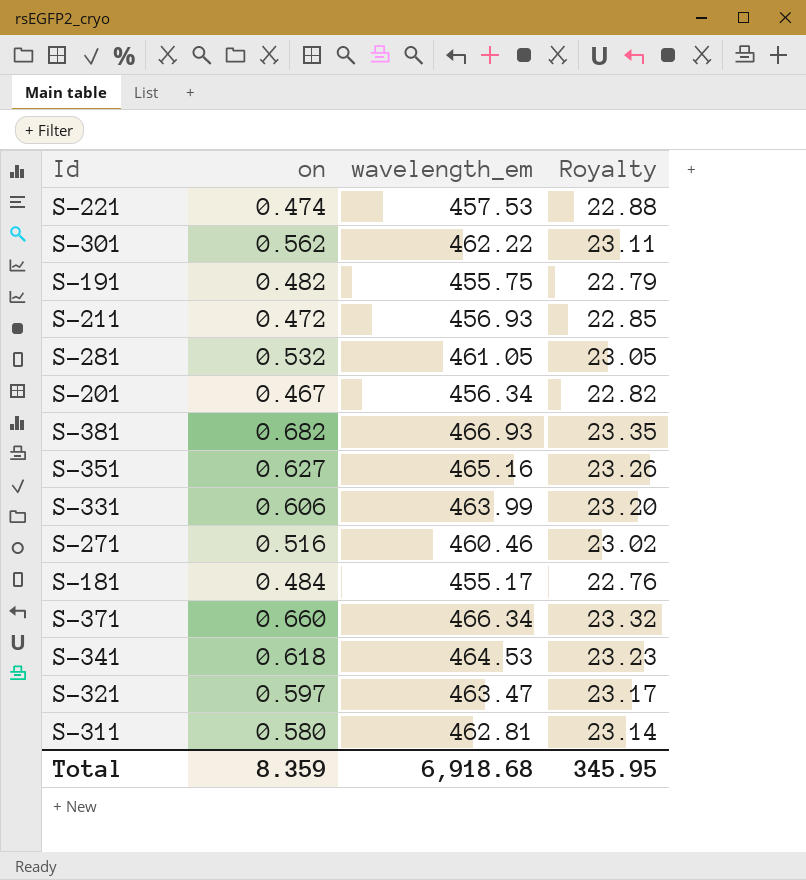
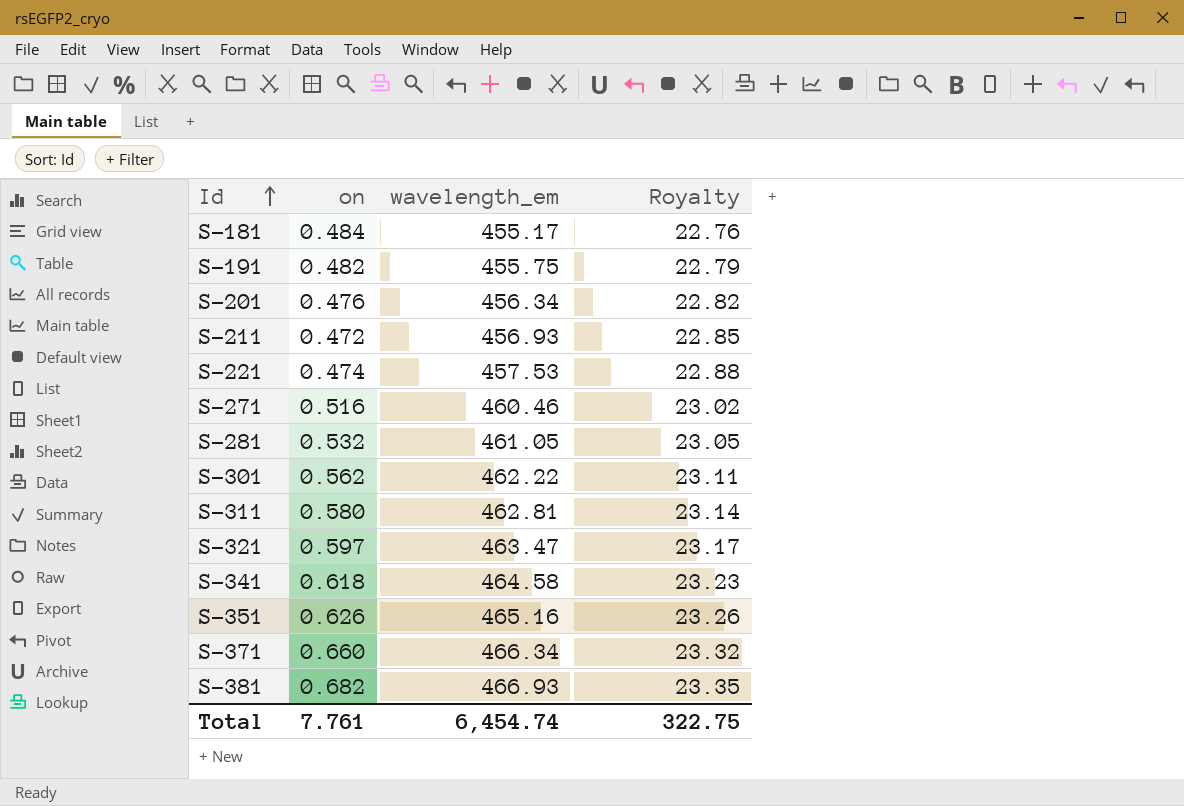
row order: none -> Id ascending
row S-331: 0.606 | 463.99 | 23.20 -> none
S-201 | on: 0.467 -> 0.476
S-341 | wavelength_em: 464.53 -> 464.58
S-351 | on: 0.627 -> 0.626
Total | on: 8.359 -> 7.761
Total | wavelength_em: 6,918.68 -> 6,454.74
Total | Royalty: 345.95 -> 322.75

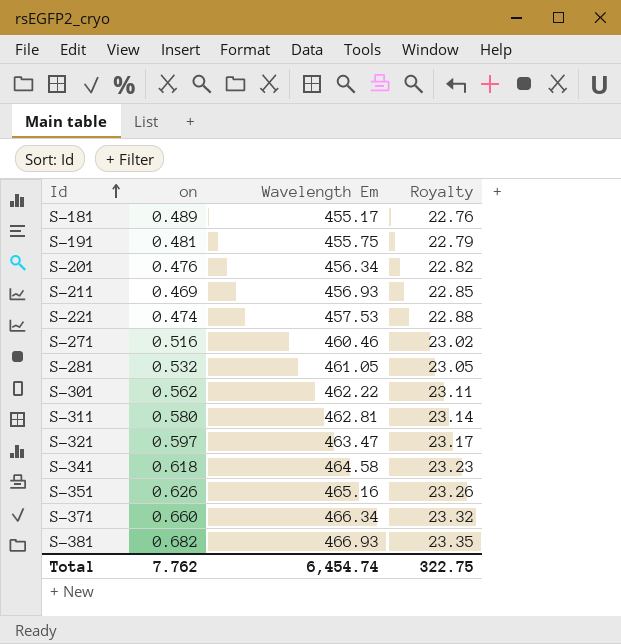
column name: wavelength_em -> Wavelength Em
S-181 | on: 0.484 -> 0.489
S-191 | on: 0.482 -> 0.481
S-211 | on: 0.472 -> 0.469
Total | on: 7.761 -> 7.762

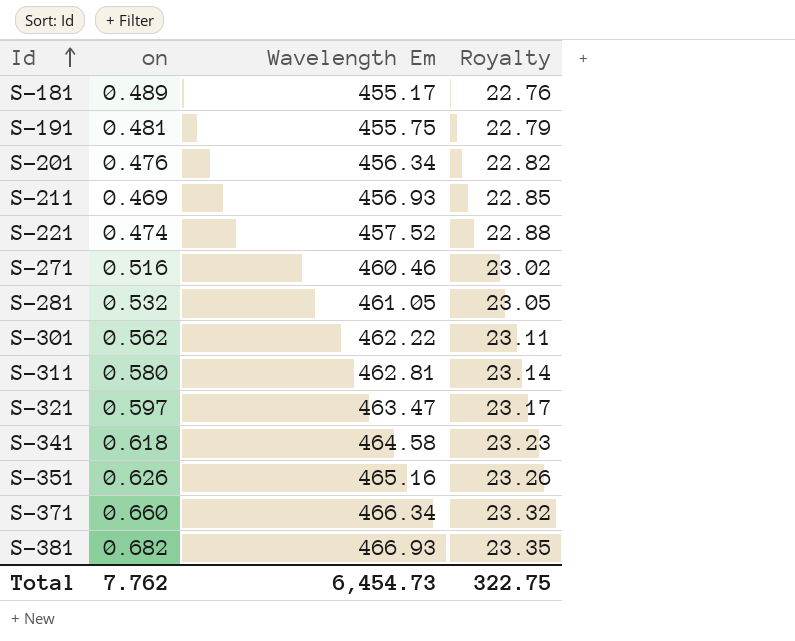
S-221 | Wavelength Em: 457.53 -> 457.52
Total | Wavelength Em: 6,454.74 -> 6,454.73

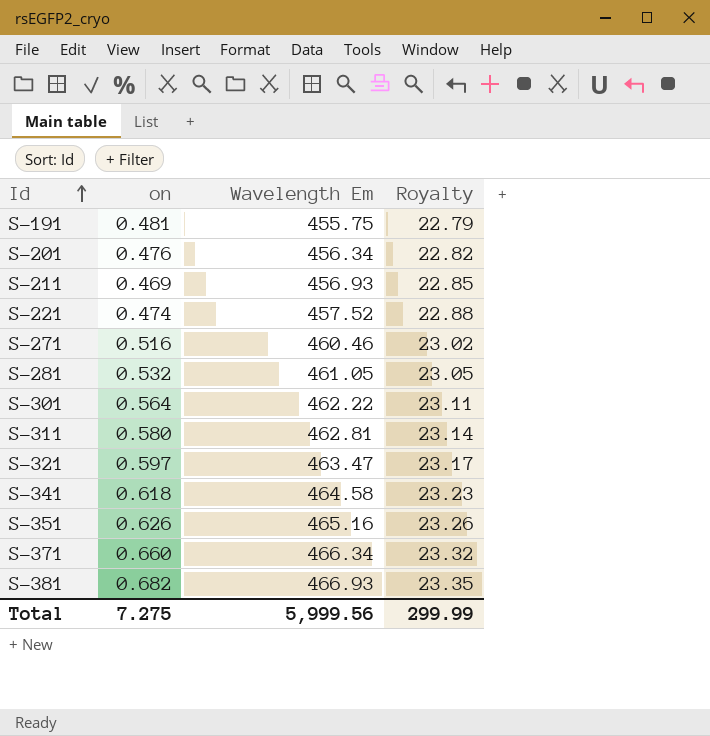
row S-181: 0.489 | 455.17 | 22.76 -> none
S-301 | on: 0.562 -> 0.564
Total | on: 7.762 -> 7.275
Total | Wavelength Em: 6,454.73 -> 5,999.56
Total | Royalty: 322.75 -> 299.99

